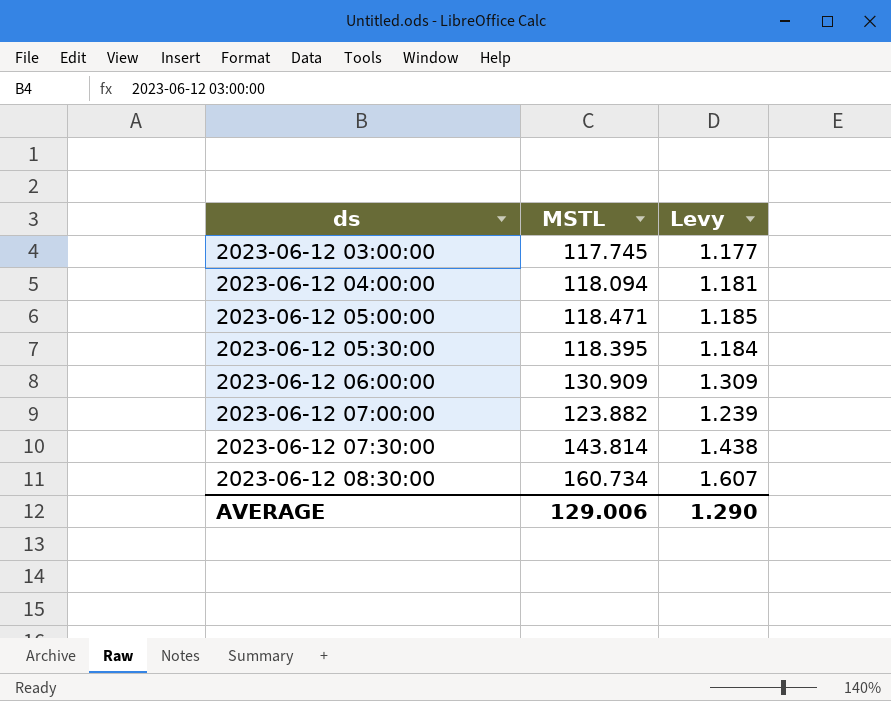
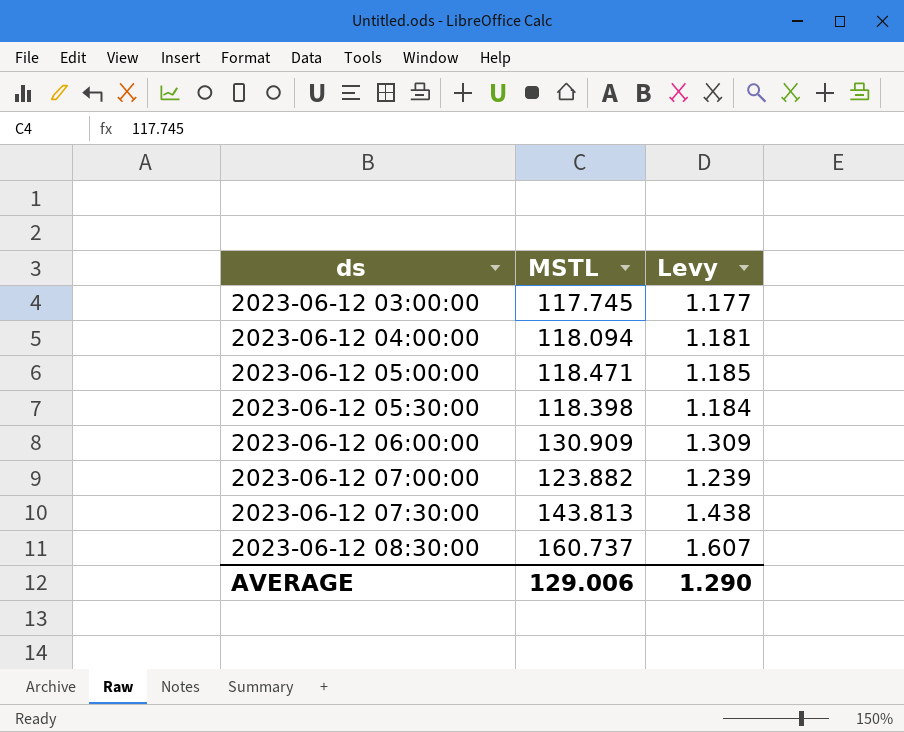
2023-06-12 05:30:00 | MSTL: 118.395 -> 118.398
2023-06-12 07:30:00 | MSTL: 143.814 -> 143.813
2023-06-12 08:30:00 | MSTL: 160.734 -> 160.737

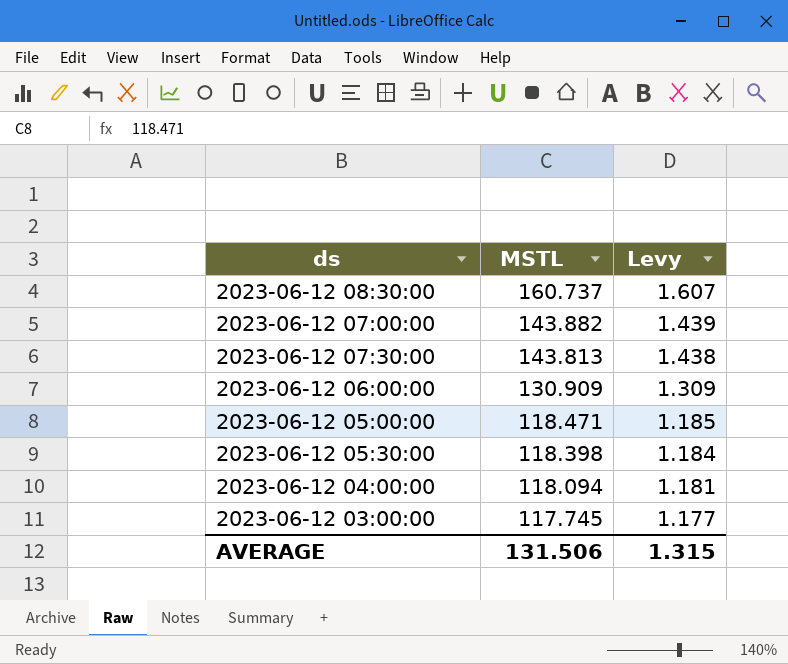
row order: ds ascending -> MSTL descending
2023-06-12 07:00:00 | MSTL: 123.882 -> 143.882
2023-06-12 07:00:00 | Levy: 1.239 -> 1.439
AVERAGE | MSTL: 129.006 -> 131.506
AVERAGE | Levy: 1.290 -> 1.315

